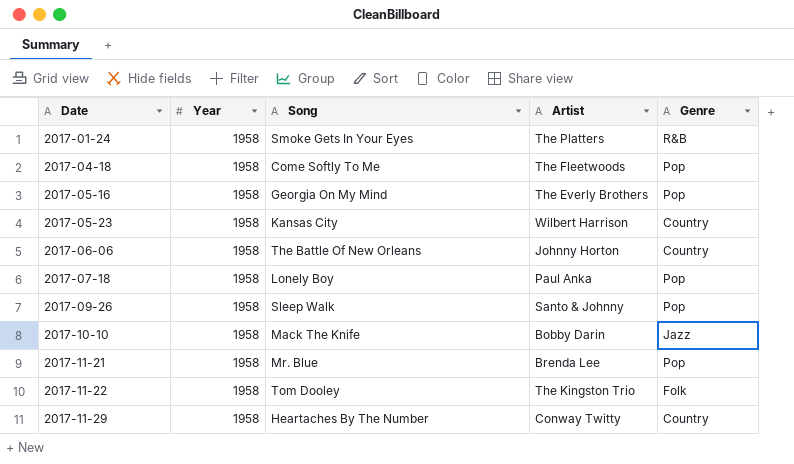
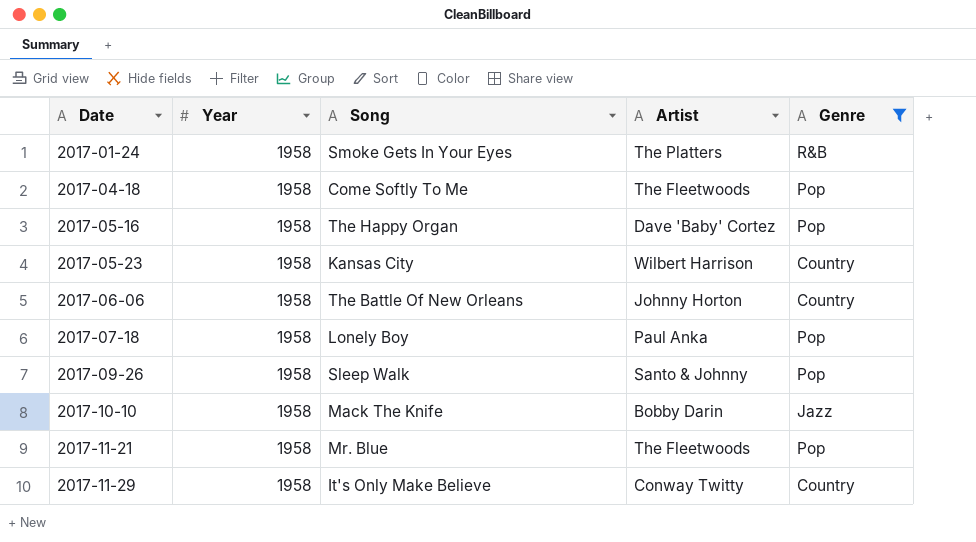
filter: none -> Genre != Folk
2017-05-16 | Song: Georgia On My Mind -> The Happy Organ
2017-05-16 | Artist: The Everly Brothers -> Dave 'Baby' Cortez
2017-11-21 | Artist: Brenda Lee -> The Fleetwoods
2017-11-29 | Song: Heartaches By The Number -> It's Only Make Believe

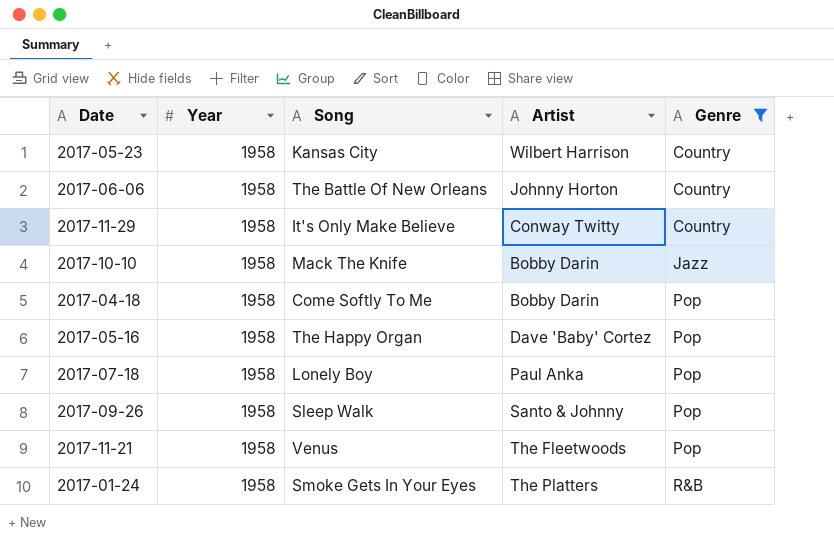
row order: Date ascending -> Genre ascending
2017-04-18 | Artist: The Fleetwoods -> Bobby Darin
2017-11-21 | Song: Mr. Blue -> Venus

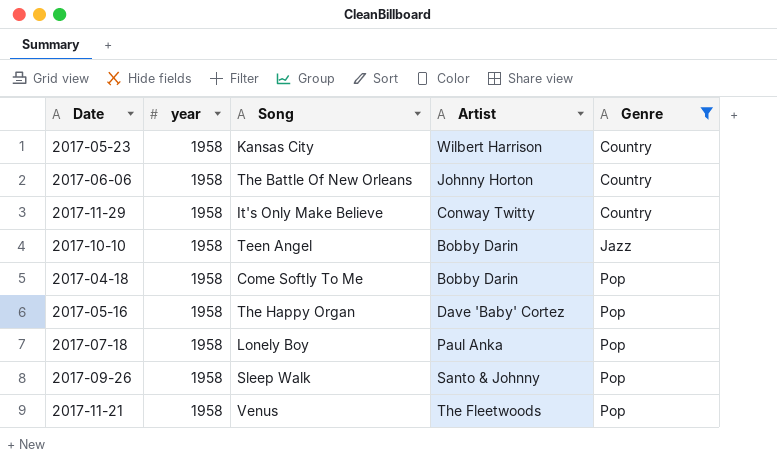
column name: Year -> year
row 2017-01-24: 1958 | Smoke Gets In Your Eyes | The Platters | R&B -> none
2017-10-10 | Song: Mack The Knife -> Teen Angel

